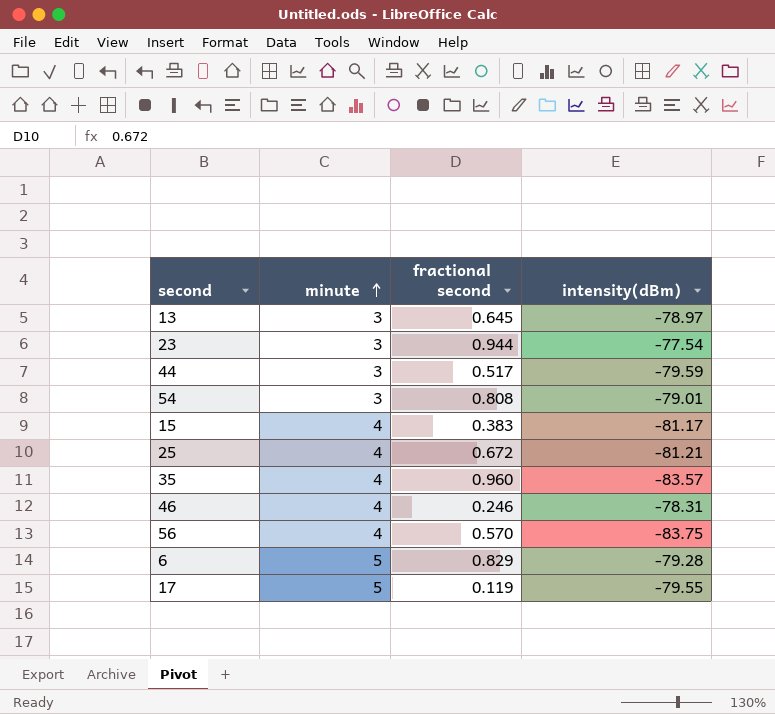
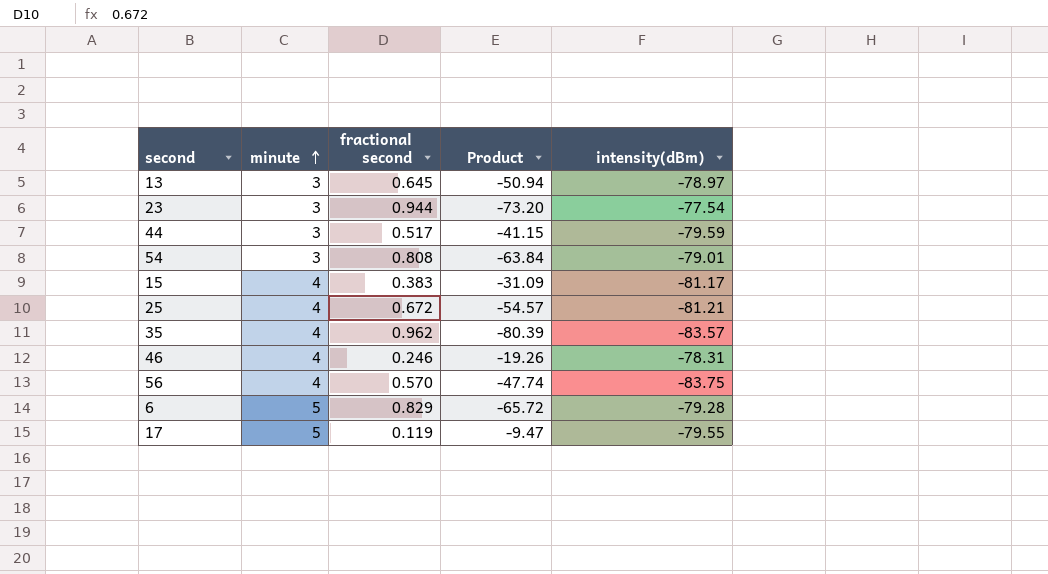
column Product | formula: none -> [fractional second] * [intensity(dBm)]
35 | fractional second: 0.960 -> 0.962

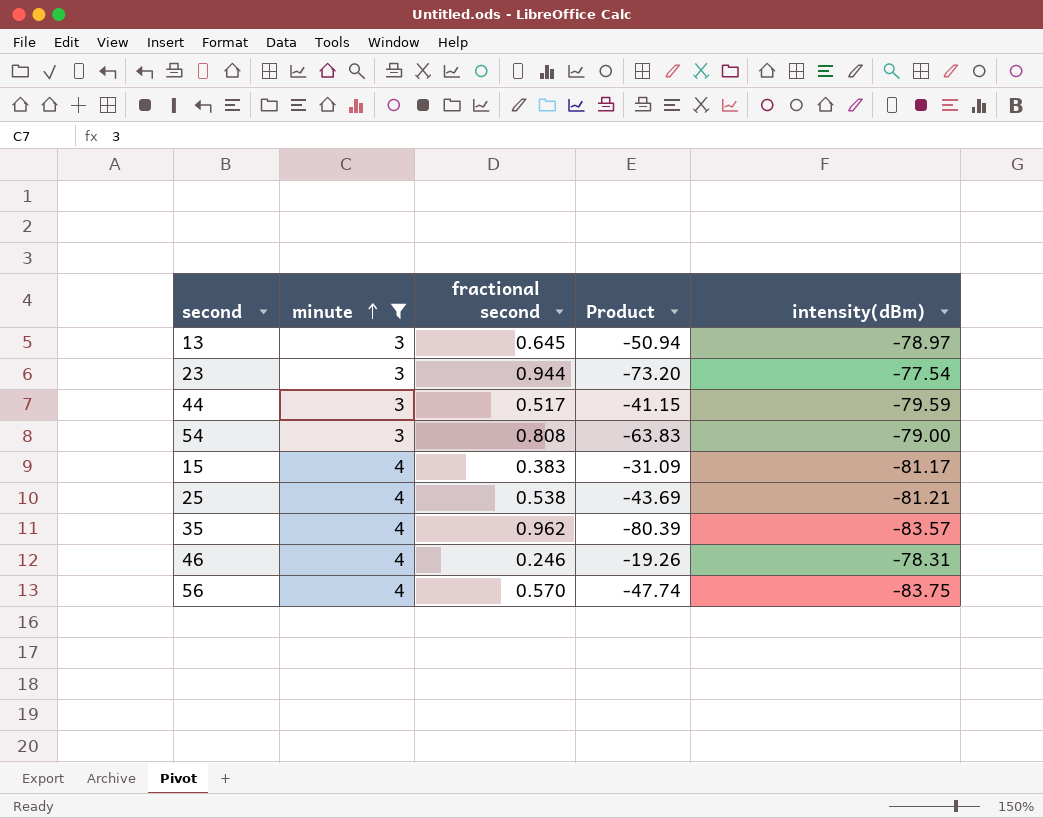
filter: none -> minute != 5
54 | Product: -63.84 -> -63.83
54 | intensity(dBm): -79.01 -> -79.00
25 | fractional second: 0.672 -> 0.538
25 | Product: -54.57 -> -43.69

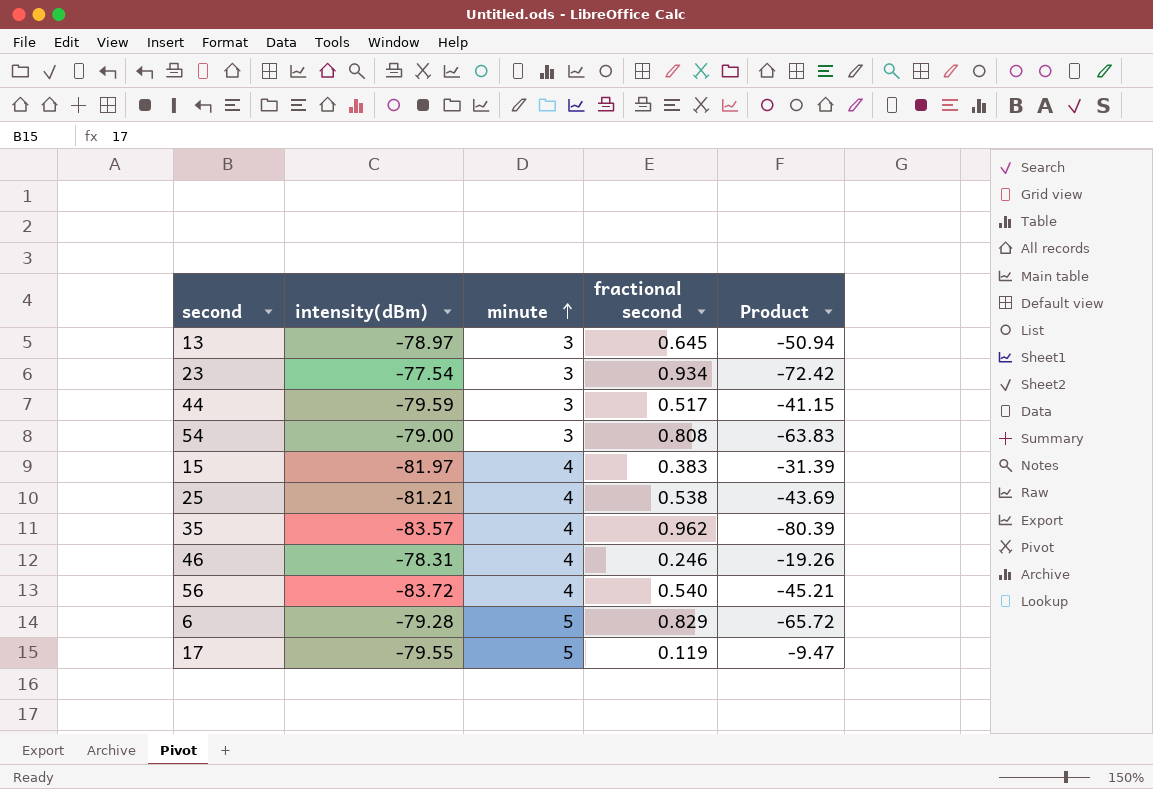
filter: minute != 5 -> none
column intensity(dBm) | position: 5 -> 2
23 | fractional second: 0.944 -> 0.934
23 | Product: -73.20 -> -72.42
15 | intensity(dBm): -81.17 -> -81.97
15 | Product: -31.09 -> -31.39
56 | intensity(dBm): -83.75 -> -83.72
56 | fractional second: 0.570 -> 0.540
56 | Product: -47.74 -> -45.21

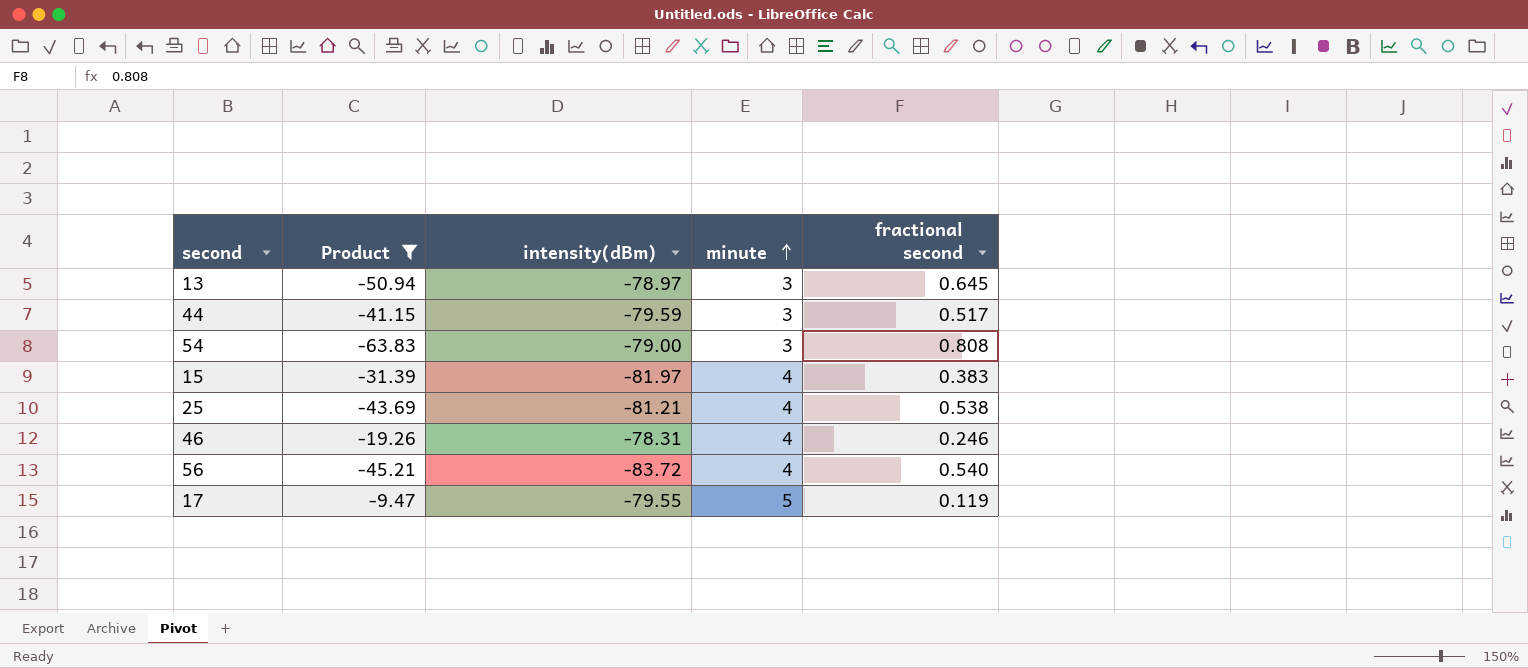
filter: none -> Product >= -63.83
column Product | position: 5 -> 2

